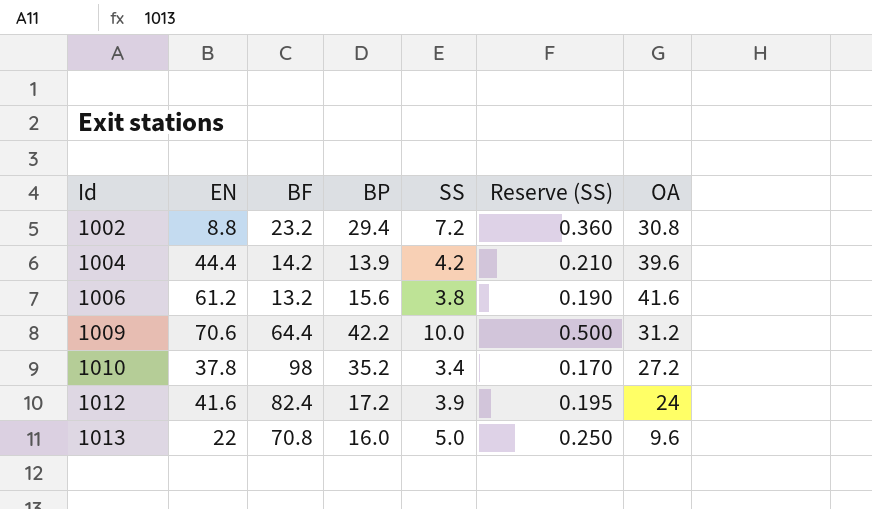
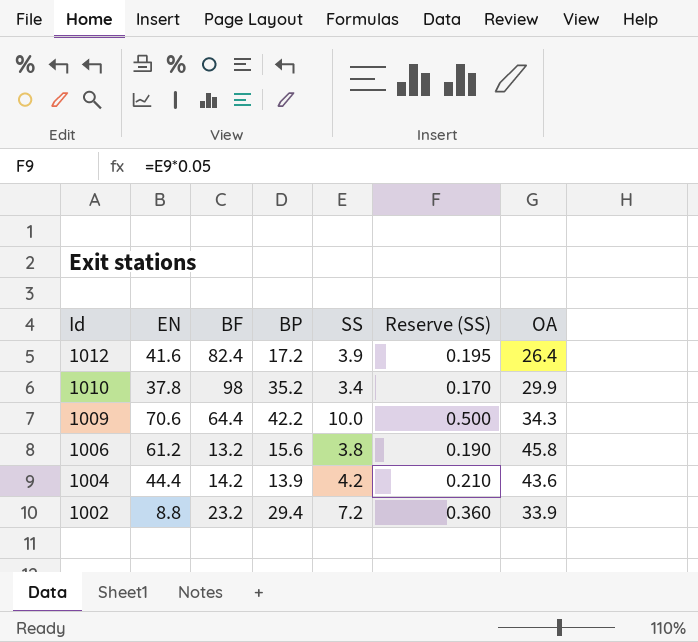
row order: Id ascending -> Id descending
row 1013: 22 | 70.8 | 16.0 | 5.0 | 0.250 | 9.6 -> none
1012 | OA: 24 -> 26.4
1010 | OA: 27.2 -> 29.9
1009 | OA: 31.2 -> 34.3
1006 | OA: 41.6 -> 45.8
1004 | OA: 39.6 -> 43.6
1002 | OA: 30.8 -> 33.9

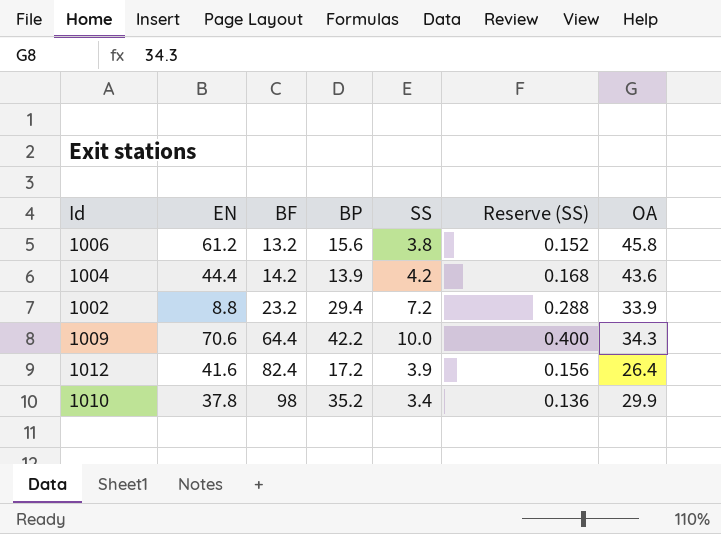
row order: Id descending -> BF ascending
column Reserve (SS) | formula: [SS] * 0.05 -> [SS] * 0.04

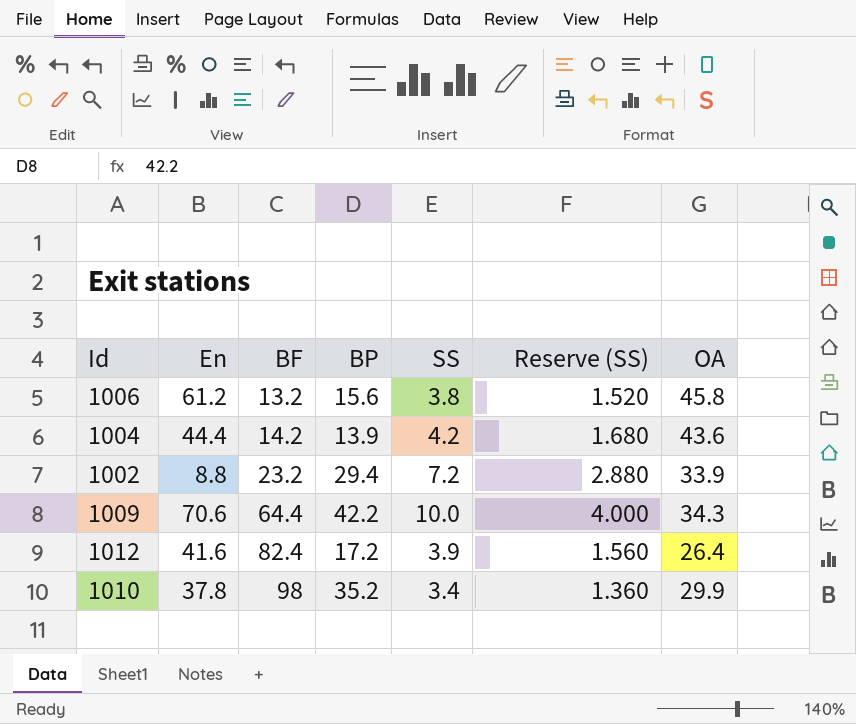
column name: EN -> En
column Reserve (SS) | formula: [SS] * 0.04 -> [SS] * 0.4

